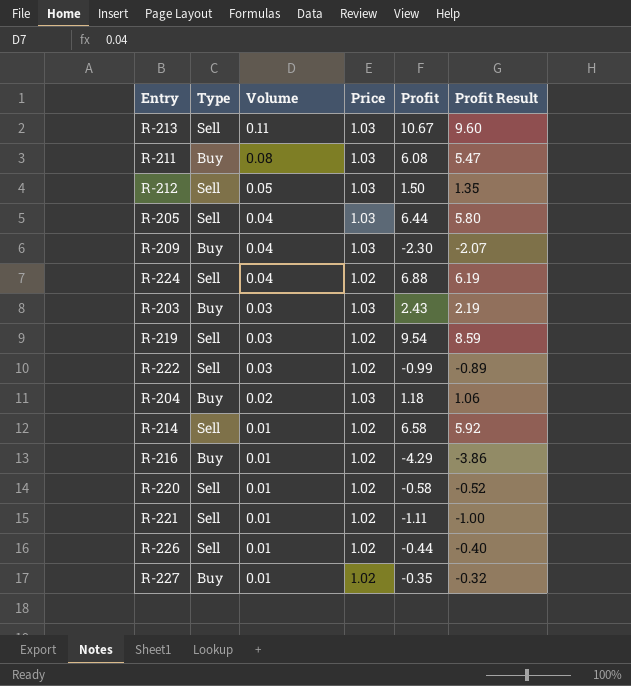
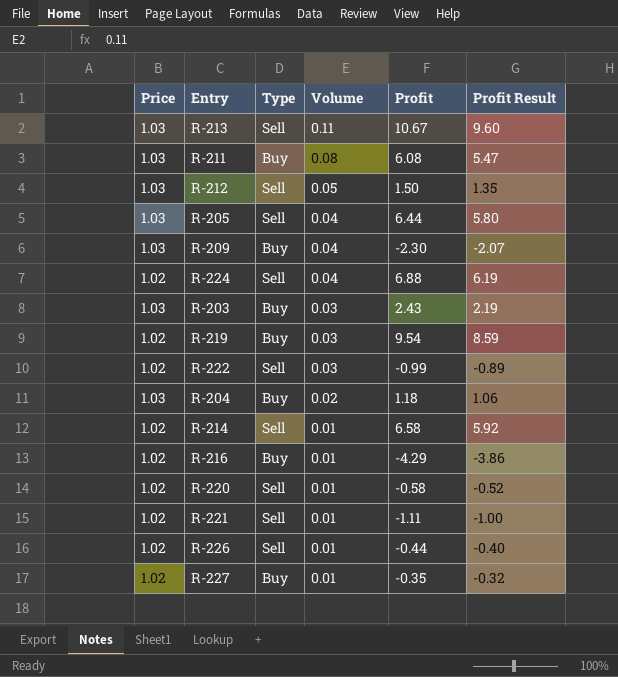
column Price | position: 4 -> 1
R-219 | Type: Sell -> Buy

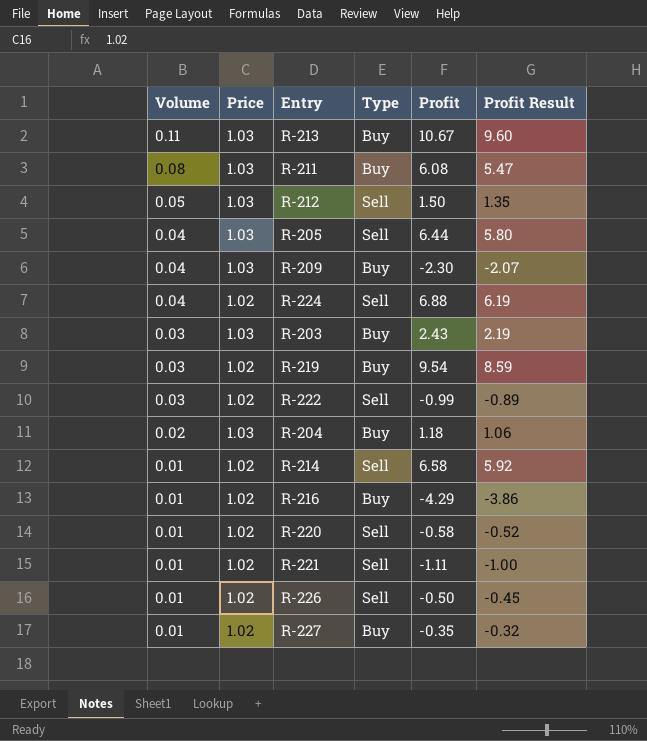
column Volume | position: 4 -> 1
R-213 | Type: Sell -> Buy
R-226 | Profit: -0.44 -> -0.50
R-226 | Profit Result: -0.40 -> -0.45

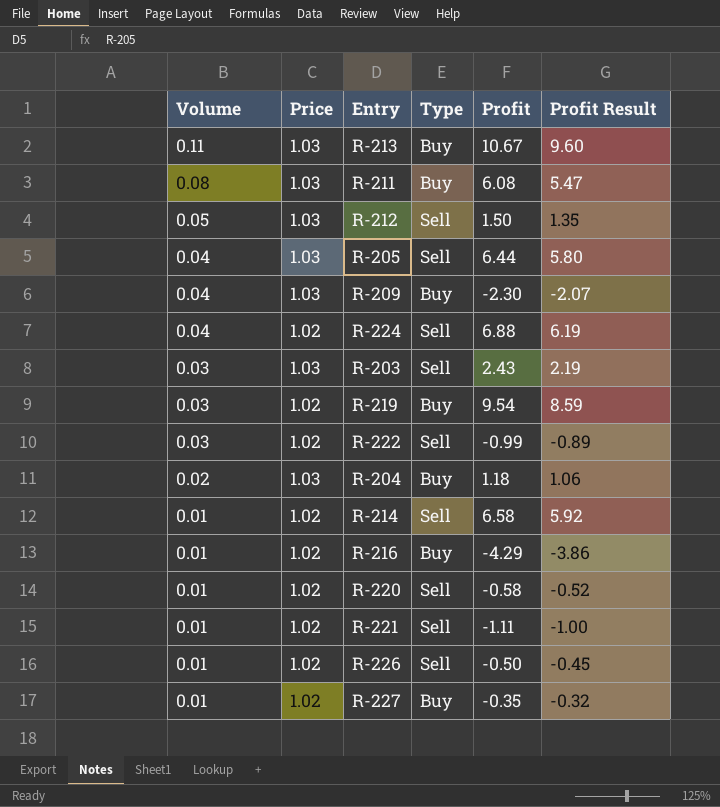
R-203 | Type: Buy -> Sell

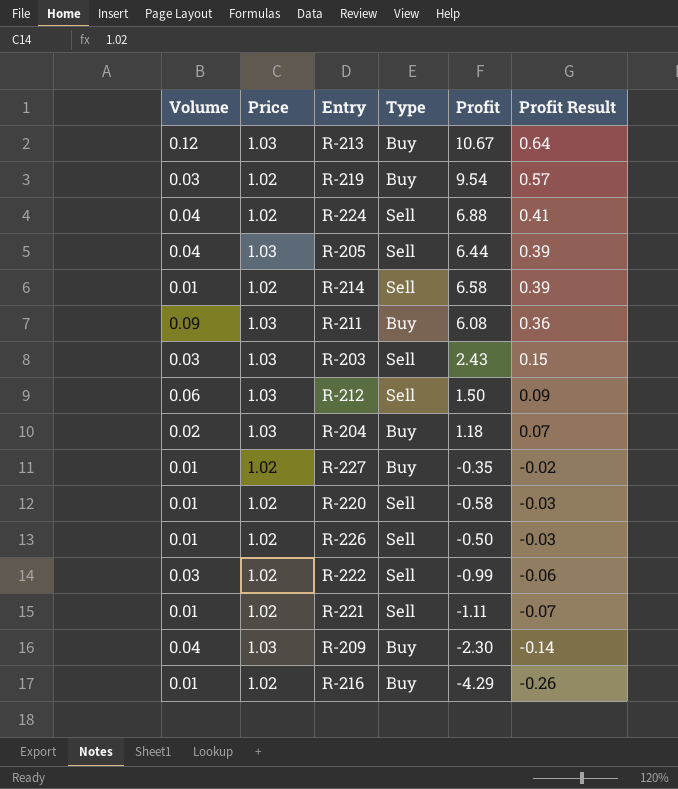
row order: Volume descending -> Profit Result descending
column Profit Result | formula: [Profit] * 0.9 -> [Profit] * 0.06
R-213 | Volume: 0.11 -> 0.12
R-211 | Volume: 0.08 -> 0.09
R-212 | Volume: 0.05 -> 0.06

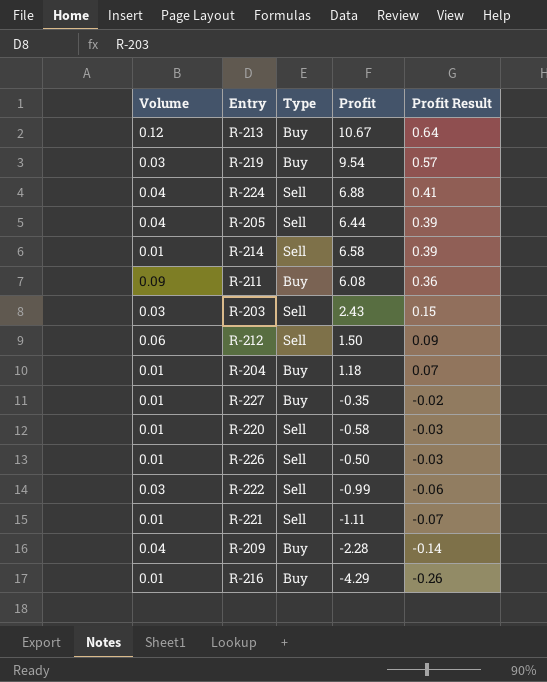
column Price | position: 2 -> none
R-204 | Volume: 0.02 -> 0.01
R-209 | Profit: -2.30 -> -2.28

